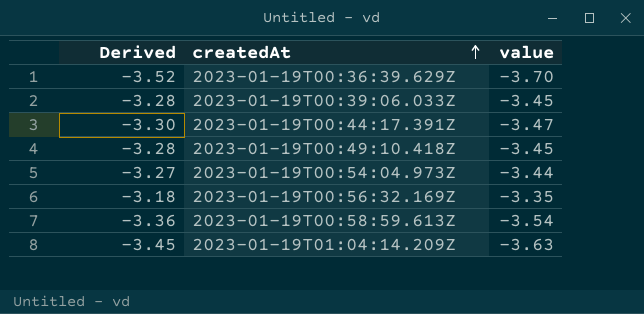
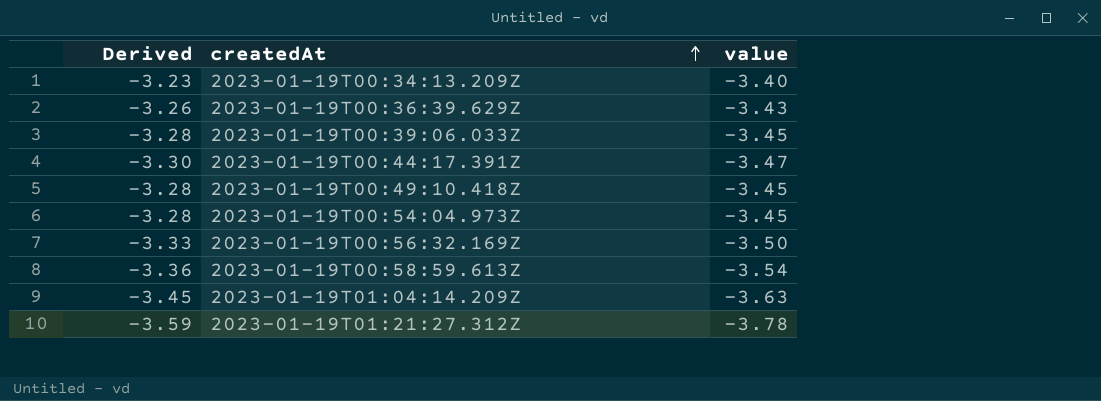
row 2023-01-19T00:34:13.209Z: none -> -3.23 | -3.40
2023-01-19T00:36:39.629Z | Derived: -3.52 -> -3.26
2023-01-19T00:36:39.629Z | value: -3.70 -> -3.43
2023-01-19T00:54:04.973Z | Derived: -3.27 -> -3.28
2023-01-19T00:54:04.973Z | value: -3.44 -> -3.45
2023-01-19T00:56:32.169Z | Derived: -3.18 -> -3.33
2023-01-19T00:56:32.169Z | value: -3.35 -> -3.50
row 2023-01-19T01:21:27.312Z: none -> -3.59 | -3.78

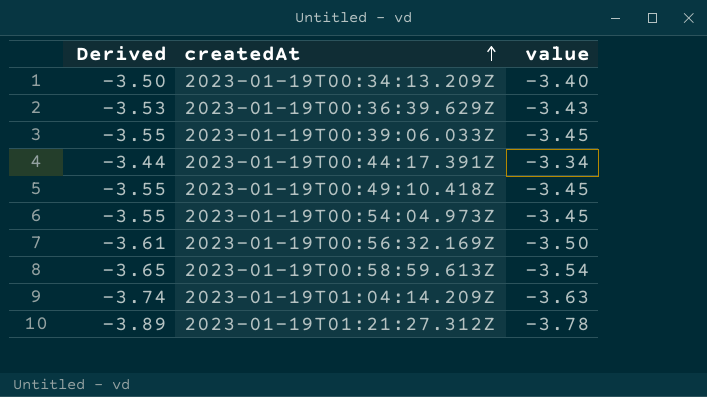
column Derived | formula: [value] * 0.95 -> [value] * 1.03
2023-01-19T00:44:17.391Z | value: -3.47 -> -3.34

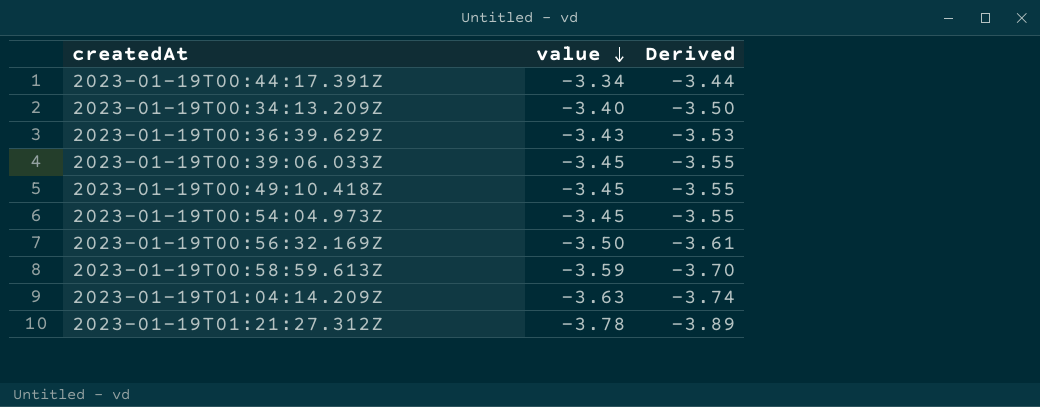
row order: createdAt ascending -> value descending
column Derived | position: 1 -> 3
2023-01-19T00:58:59.613Z | value: -3.54 -> -3.59
2023-01-19T00:58:59.613Z | Derived: -3.65 -> -3.70

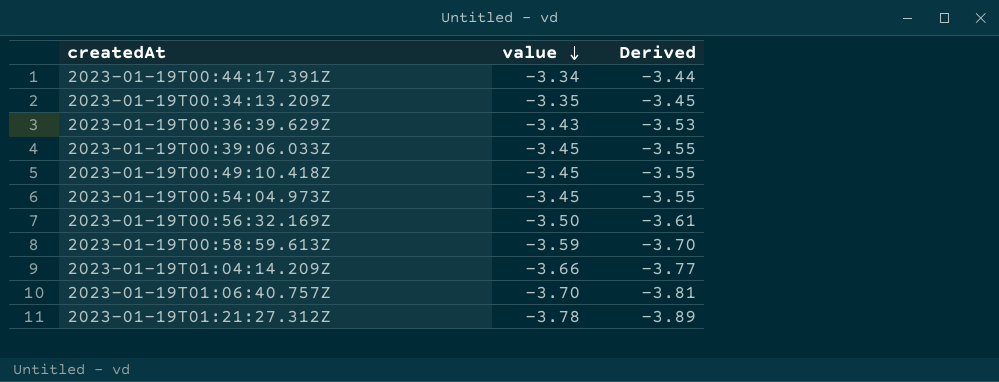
2023-01-19T00:34:13.209Z | value: -3.40 -> -3.35
2023-01-19T00:34:13.209Z | Derived: -3.50 -> -3.45
2023-01-19T01:04:14.209Z | value: -3.63 -> -3.66
2023-01-19T01:04:14.209Z | Derived: -3.74 -> -3.77
row 2023-01-19T01:06:40.757Z: none -> -3.70 | -3.81

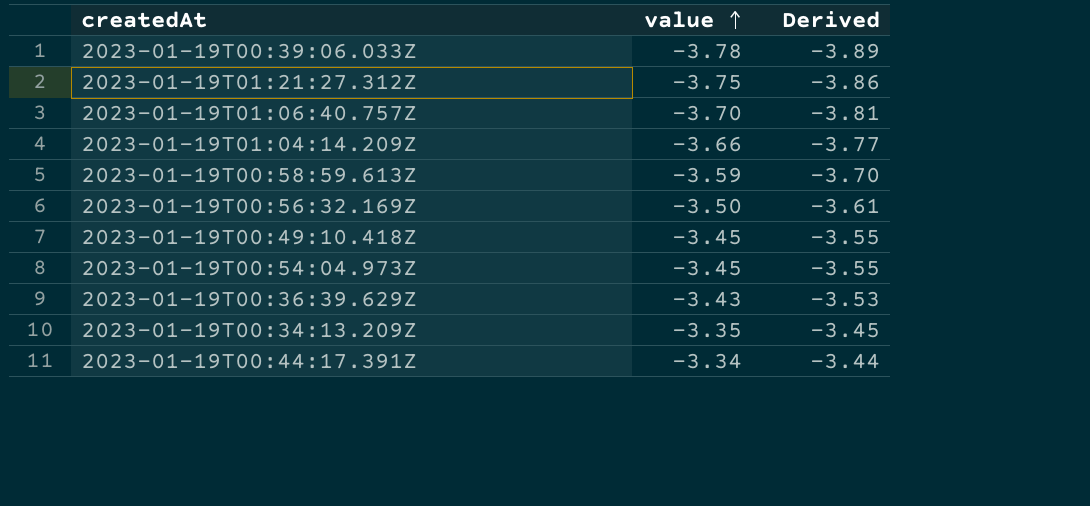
row order: value descending -> value ascending
2023-01-19T00:39:06.033Z | value: -3.45 -> -3.78
2023-01-19T00:39:06.033Z | Derived: -3.55 -> -3.89
2023-01-19T01:21:27.312Z | value: -3.78 -> -3.75
2023-01-19T01:21:27.312Z | Derived: -3.89 -> -3.86

